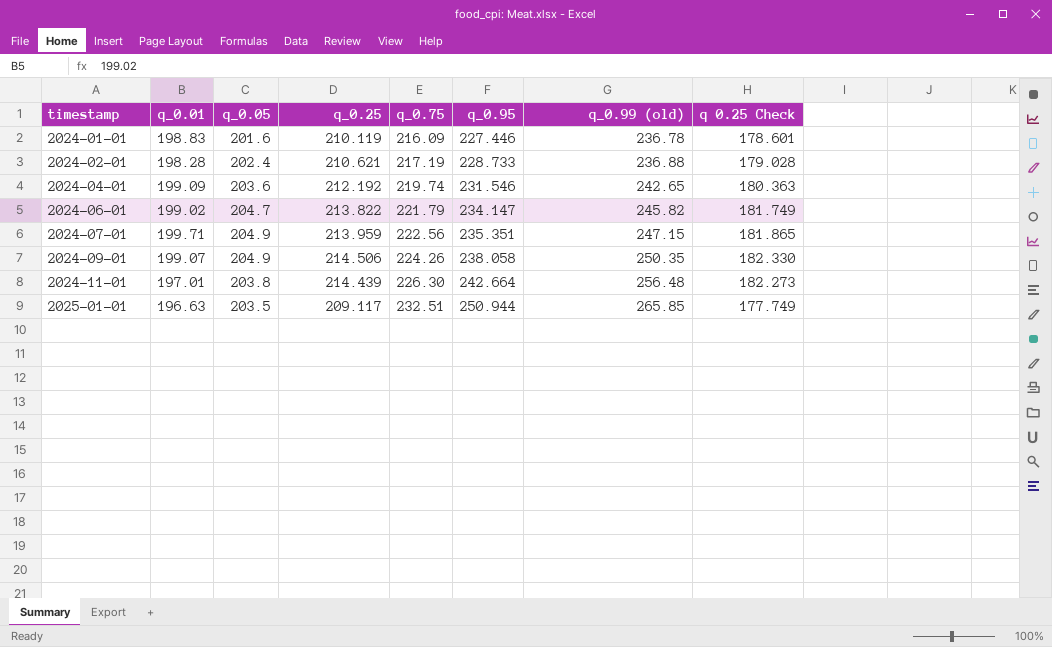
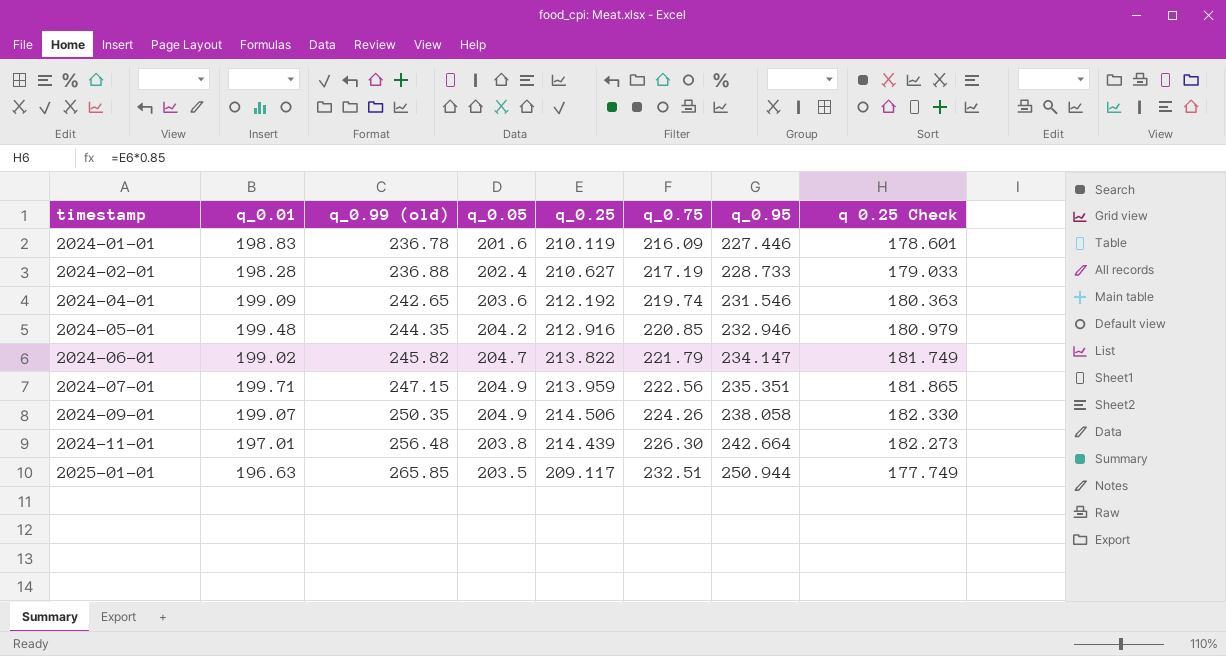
column q_0.99 (old) | position: 7 -> 3
2024-02-01 | q_0.25: 210.621 -> 210.627
2024-02-01 | q 0.25 Check: 179.028 -> 179.033
row 2024-05-01: none -> 199.48 | 244.35 | 204.2 | 212.916 | 220.85 | 232.946 | 180.979

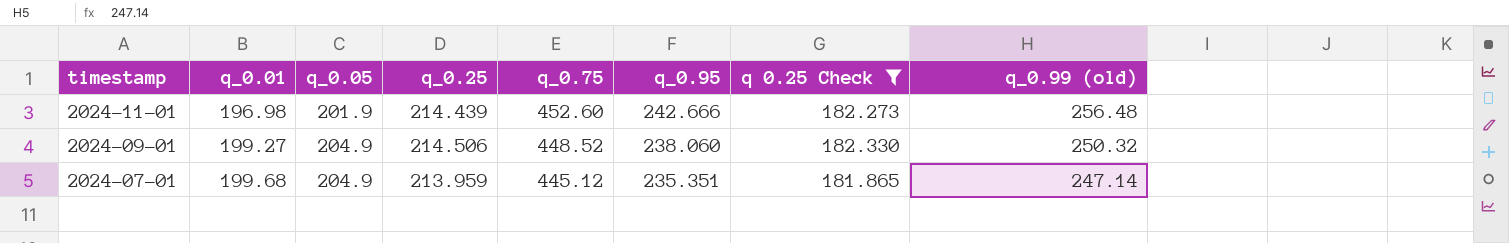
filter: none -> q 0.25 Check >= 181.865
row order: timestamp ascending -> timestamp descending
column q_0.99 (old) | position: 3 -> 8
2024-11-01 | q_0.01: 197.01 -> 196.98
2024-11-01 | q_0.05: 203.8 -> 201.9
2024-11-01 | q_0.75: 226.30 -> 452.60
2024-11-01 | q_0.95: 242.664 -> 242.666
2024-09-01 | q_0.01: 199.07 -> 199.27
2024-09-01 | q_0.75: 224.26 -> 448.52
2024-09-01 | q_0.95: 238.058 -> 238.060
2024-09-01 | q_0.99 (old): 250.35 -> 250.32
2024-07-01 | q_0.01: 199.71 -> 199.68
2024-07-01 | q_0.75: 222.56 -> 445.12
2024-07-01 | q_0.99 (old): 247.15 -> 247.14

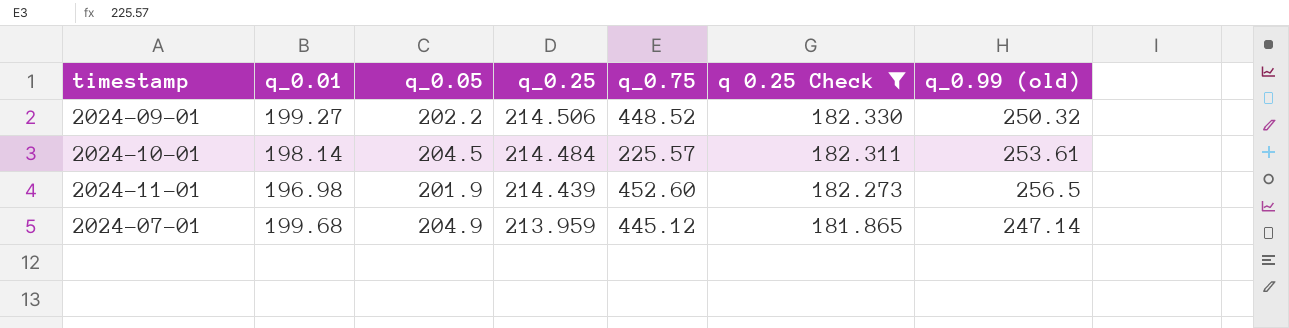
row order: timestamp descending -> q_0.25 descending
column q_0.95 | position: 6 -> none
2024-09-01 | q_0.05: 204.9 -> 202.2
row 2024-10-01: none -> 198.14 | 204.5 | 214.484 | 225.57 | 182.311 | 253.61
2024-11-01 | q_0.99 (old): 256.48 -> 256.5

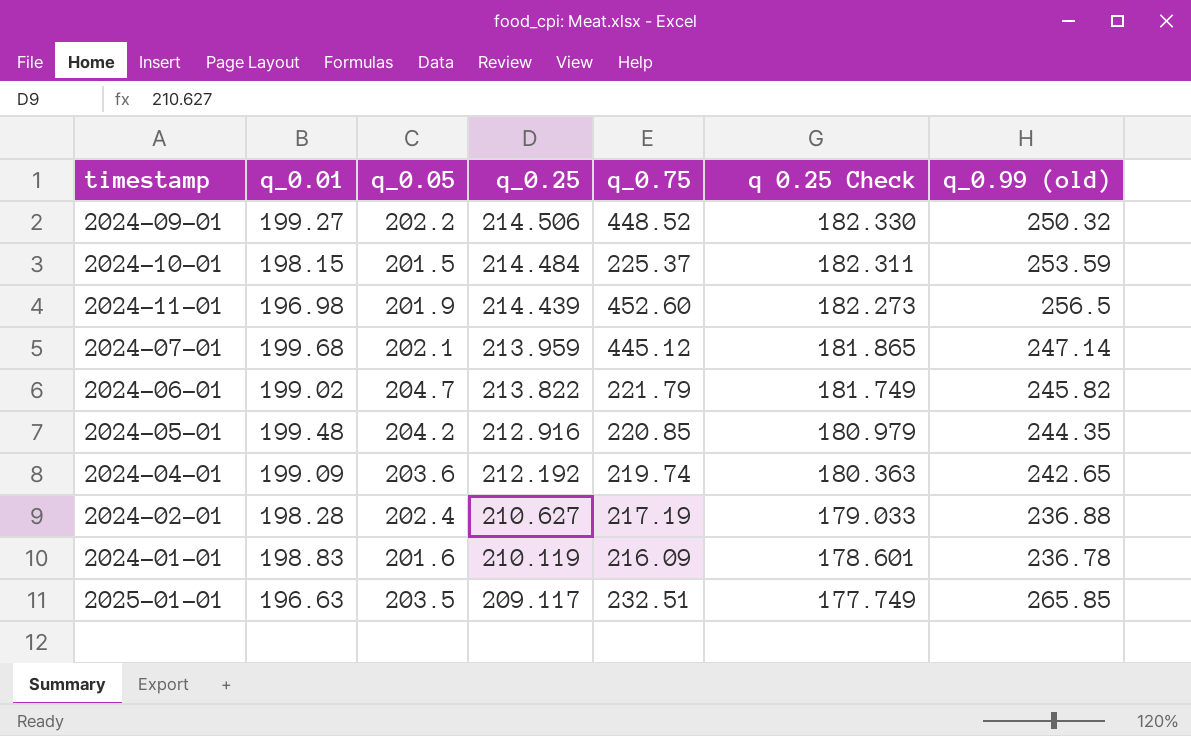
filter: q 0.25 Check >= 181.865 -> none
2024-10-01 | q_0.01: 198.14 -> 198.15
2024-10-01 | q_0.05: 204.5 -> 201.5
2024-10-01 | q_0.75: 225.57 -> 225.37
2024-10-01 | q_0.99 (old): 253.61 -> 253.59
2024-07-01 | q_0.05: 204.9 -> 202.1

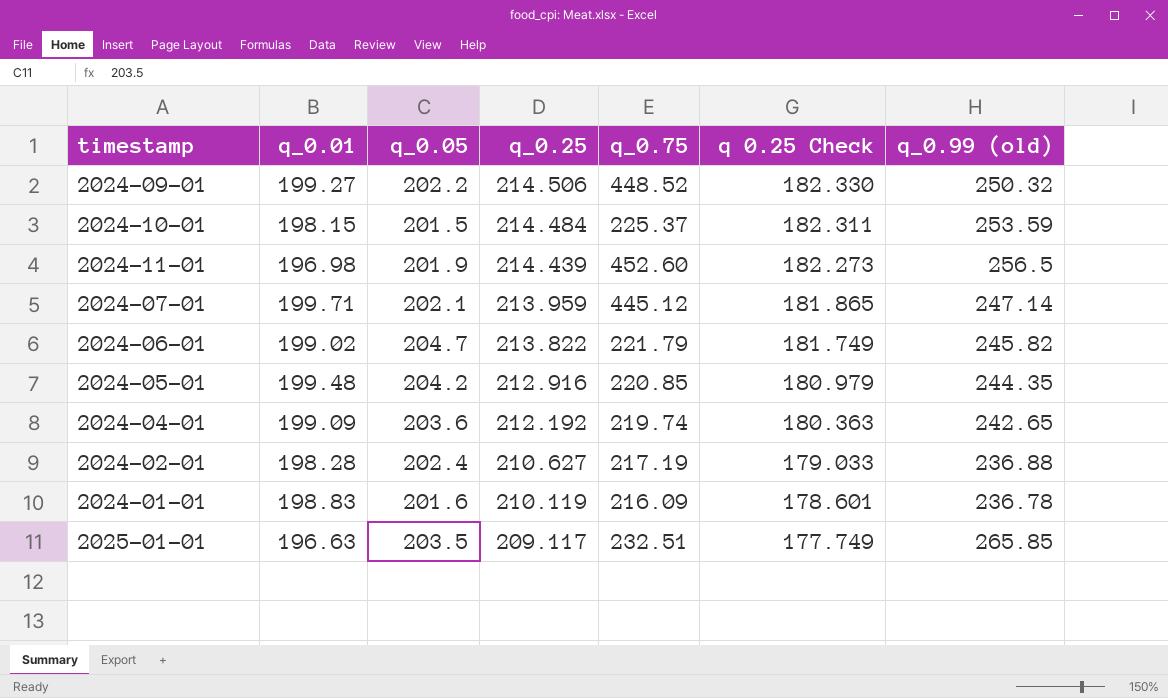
2024-07-01 | q_0.01: 199.68 -> 199.71

